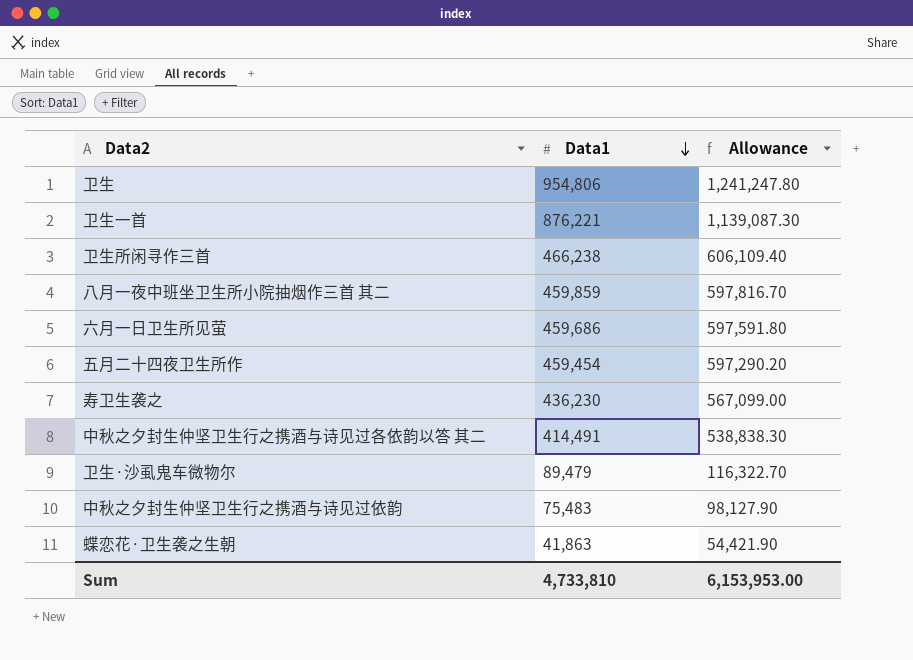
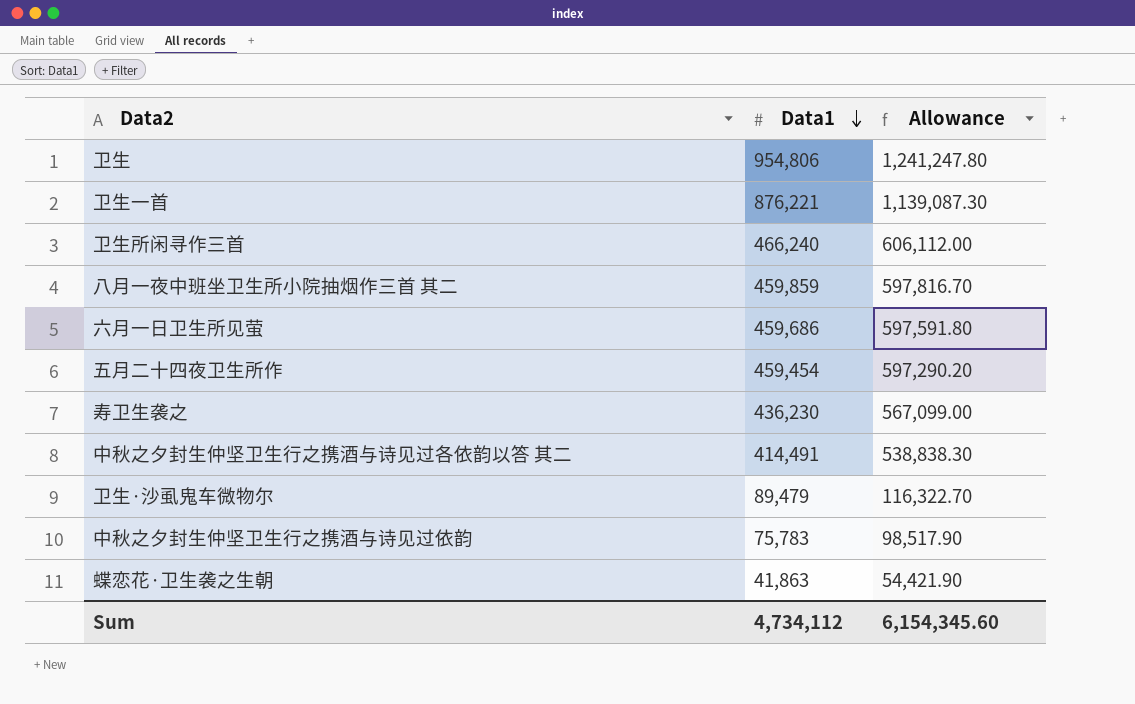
卫生所闲寻作三首 | Data1: 466,238 -> 466,240
卫生所闲寻作三首 | Allowance: 606,109.40 -> 606,112.00
中秋之夕封生仲坚卫生行之携酒与诗见过依韵 | Data1: 75,483 -> 75,783
中秋之夕封生仲坚卫生行之携酒与诗见过依韵 | Allowance: 98,127.90 -> 98,517.90
Sum | Data1: 4,733,810 -> 4,734,112
Sum | Allowance: 6,153,953.00 -> 6,154,345.60

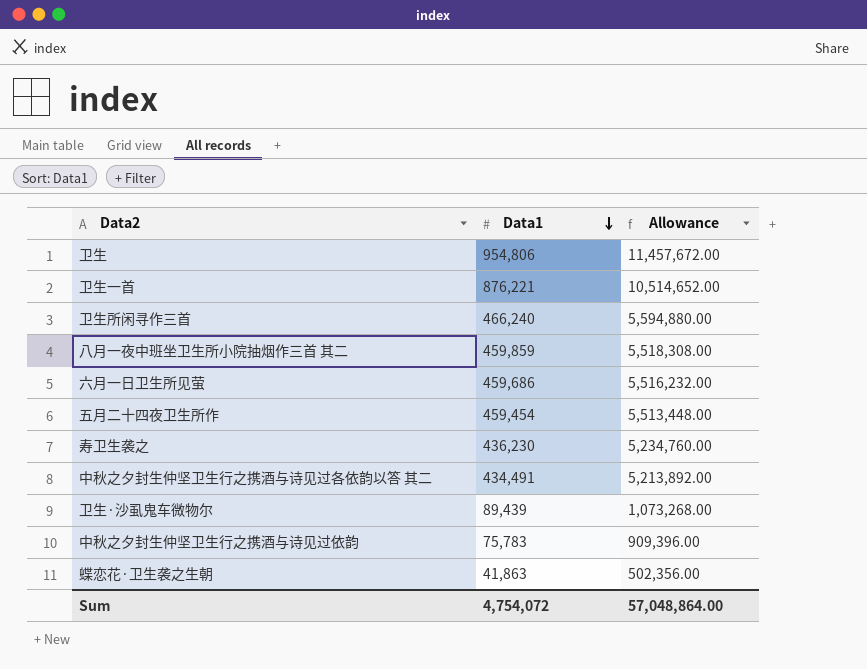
column Allowance | formula: [Data1] * 1.3 -> [Data1] * 12
中秋之夕封生仲坚卫生行之携酒与诗见过各依韵以答 其二 | Data1: 414,491 -> 434,491
卫生·沙虱鬼车微物尔 | Data1: 89,479 -> 89,439
Sum | Data1: 4,734,112 -> 4,754,072
Sum | Allowance: 6,154,345.60 -> 57,048,864.00

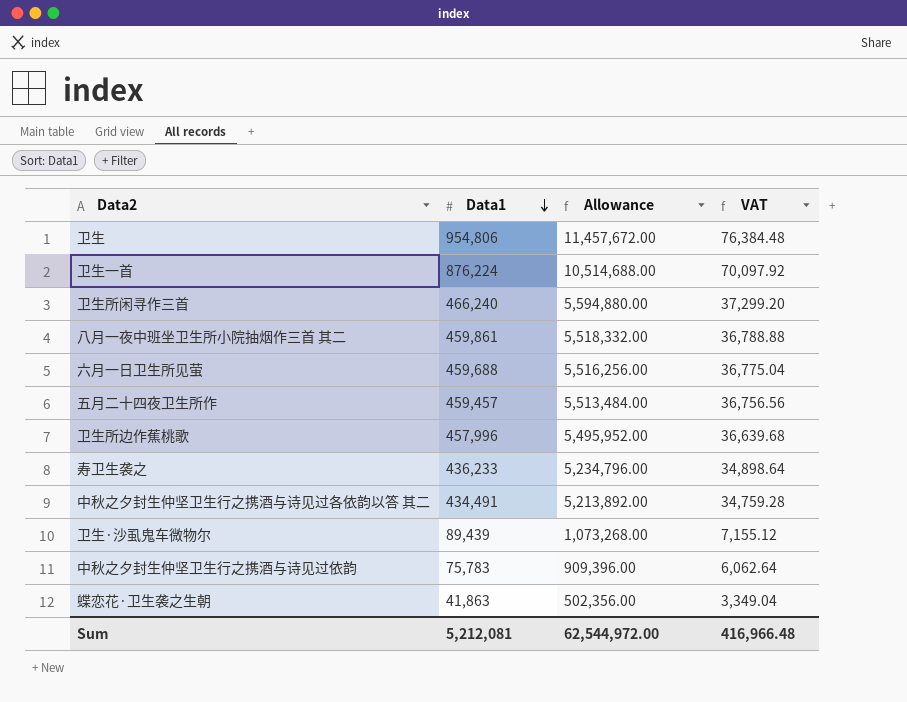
column VAT | formula: none -> [Data1] * 0.08
卫生一首 | Data1: 876,221 -> 876,224
卫生一首 | Allowance: 10,514,652.00 -> 10,514,688.00
八月一夜中班坐卫生所小院抽烟作三首 其二 | Data1: 459,859 -> 459,861
八月一夜中班坐卫生所小院抽烟作三首 其二 | Allowance: 5,518,308.00 -> 5,518,332.00
六月一日卫生所见萤 | Data1: 459,686 -> 459,688
六月一日卫生所见萤 | Allowance: 5,516,232.00 -> 5,516,256.00
五月二十四夜卫生所作 | Data1: 459,454 -> 459,457
五月二十四夜卫生所作 | Allowance: 5,513,448.00 -> 5,513,484.00
row 卫生所边作蕉桃歌: none -> 457,996 | 5,495,952.00 | 36,639.68
寿卫生袭之 | Data1: 436,230 -> 436,233
寿卫生袭之 | Allowance: 5,234,760.00 -> 5,234,796.00
Sum | Data1: 4,754,072 -> 5,212,081
Sum | Allowance: 57,048,864.00 -> 62,544,972.00

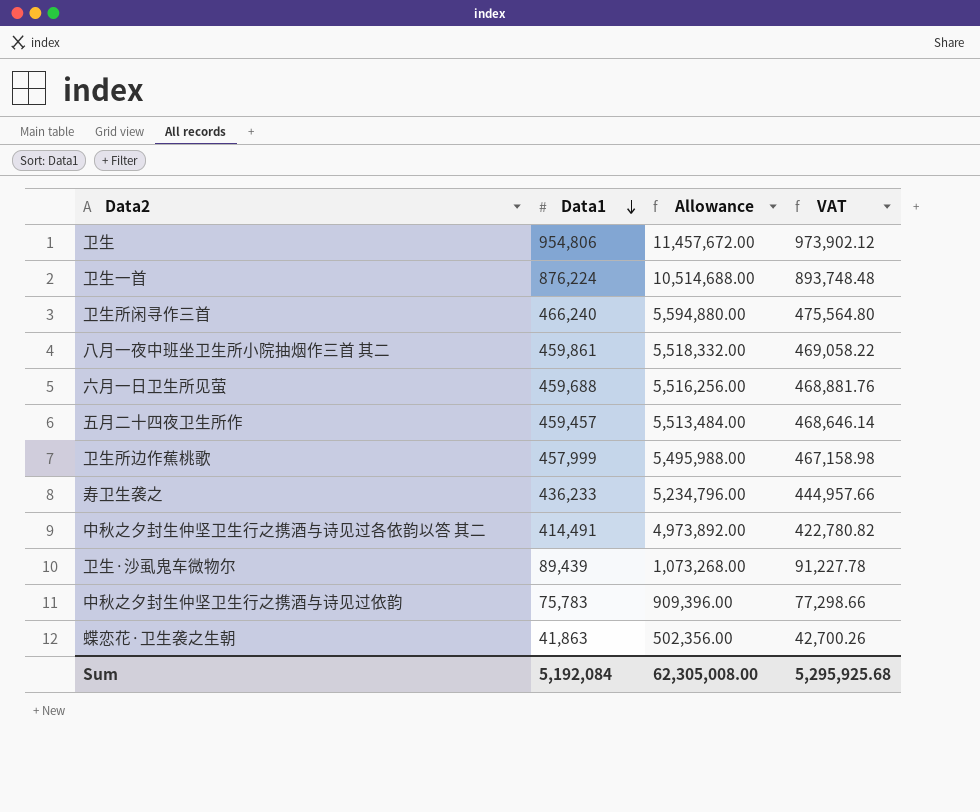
column VAT | formula: [Data1] * 0.08 -> [Data1] * 1.02
卫生所边作蕉桃歌 | Data1: 457,996 -> 457,999
卫生所边作蕉桃歌 | Allowance: 5,495,952.00 -> 5,495,988.00
中秋之夕封生仲坚卫生行之携酒与诗见过各依韵以答 其二 | Data1: 434,491 -> 414,491
中秋之夕封生仲坚卫生行之携酒与诗见过各依韵以答 其二 | Allowance: 5,213,892.00 -> 4,973,892.00
Sum | Data1: 5,212,081 -> 5,192,084
Sum | Allowance: 62,544,972.00 -> 62,305,008.00
Sum | VAT: 416,966.48 -> 5,295,925.68

